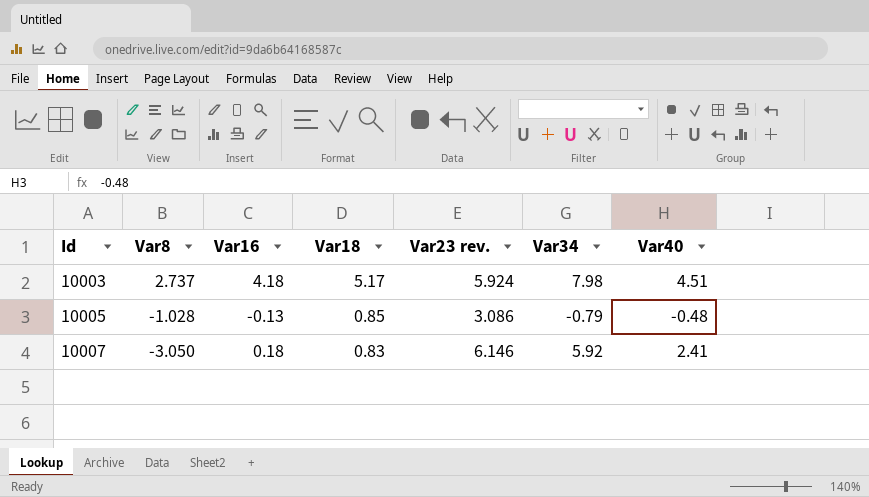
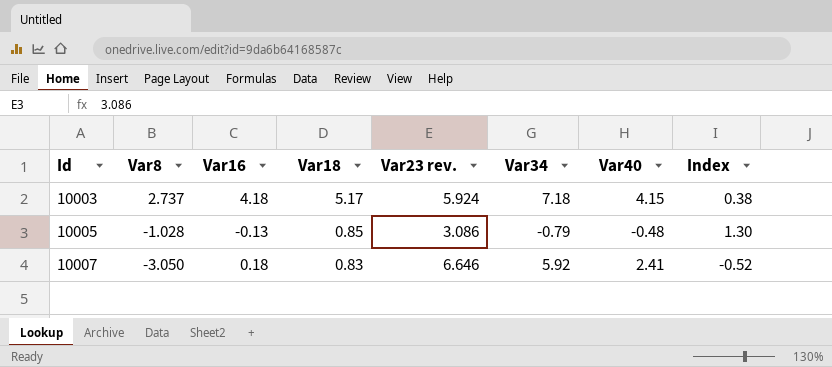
column Index | formula: none -> [Var8] / [Var34]
10003 | Var34: 7.98 -> 7.18
10003 | Var40: 4.51 -> 4.15
10007 | Var23 rev.: 6.146 -> 6.646

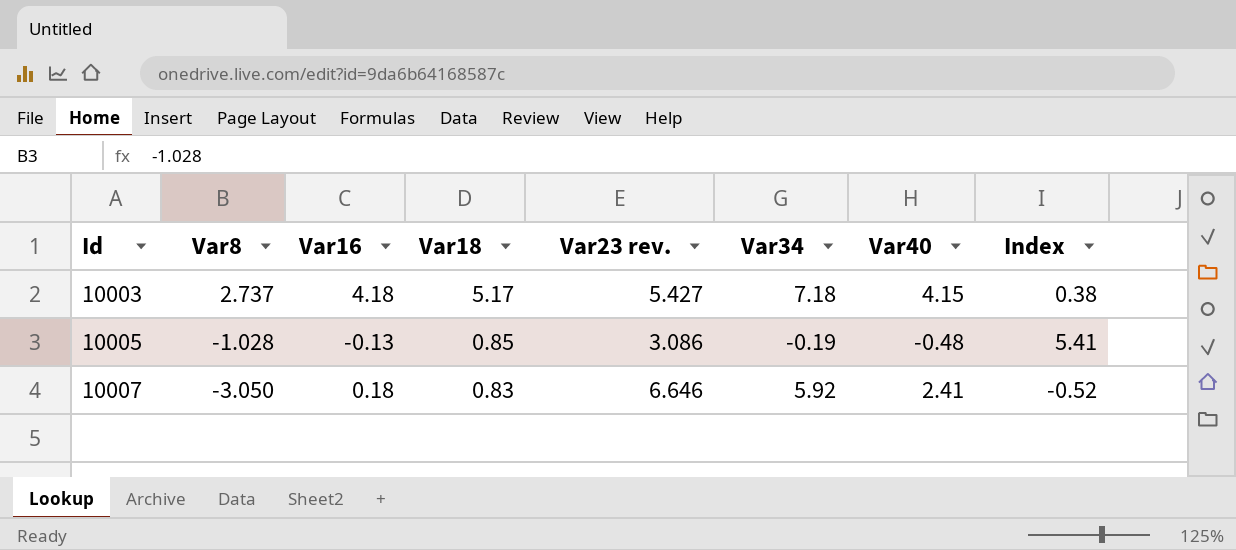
10003 | Var23 rev.: 5.924 -> 5.427
10005 | Var34: -0.79 -> -0.19
10005 | Index: 1.30 -> 5.41

